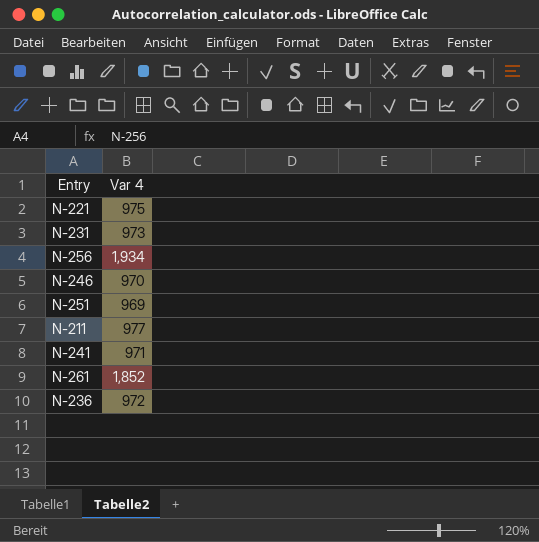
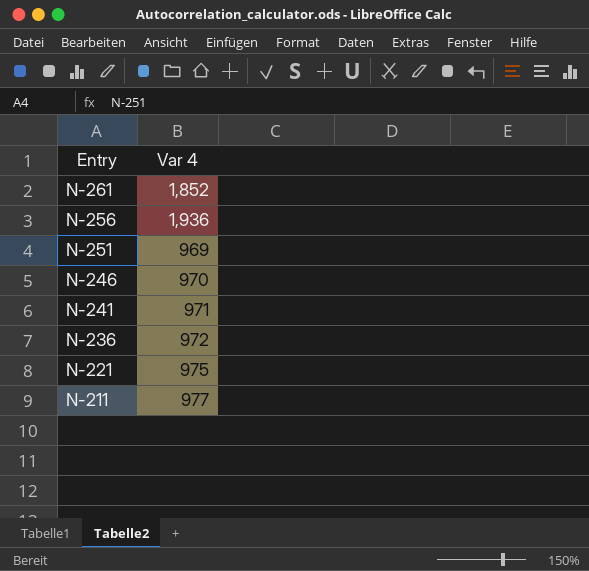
row order: none -> Entry descending
row N-231: 973 -> none
N-256 | Var 4: 1,934 -> 1,936

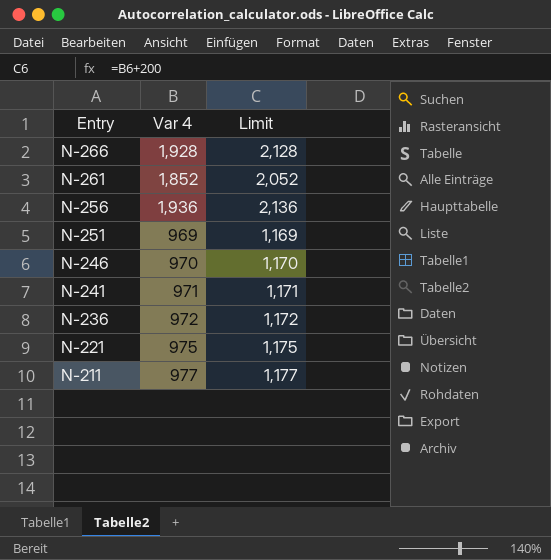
column Limit | formula: none -> [Var 4] + 200
row N-266: none -> 1,928 | 2,128

